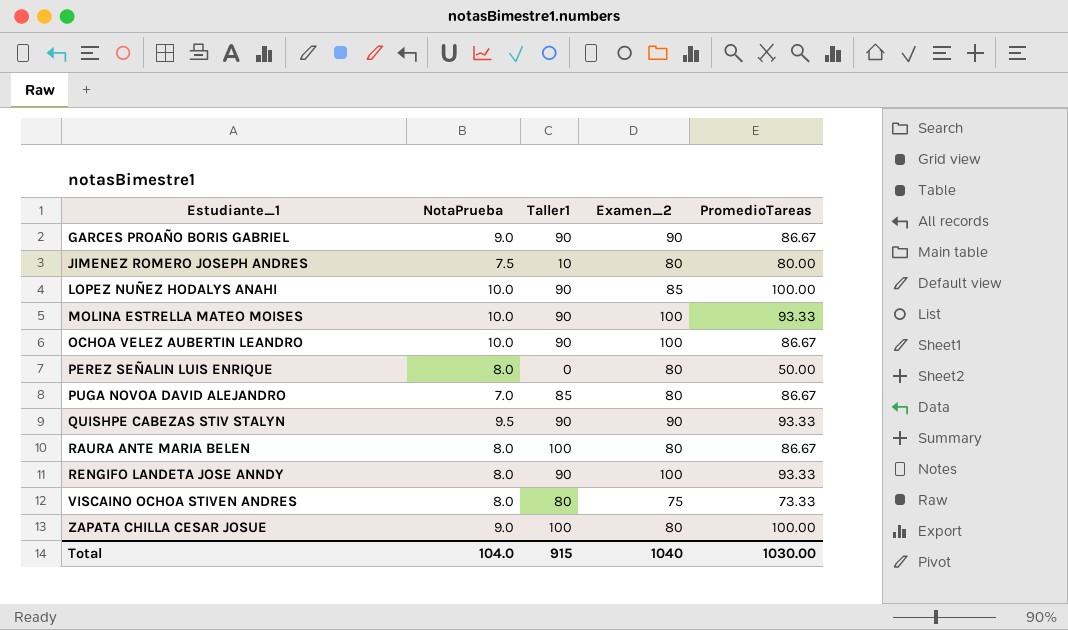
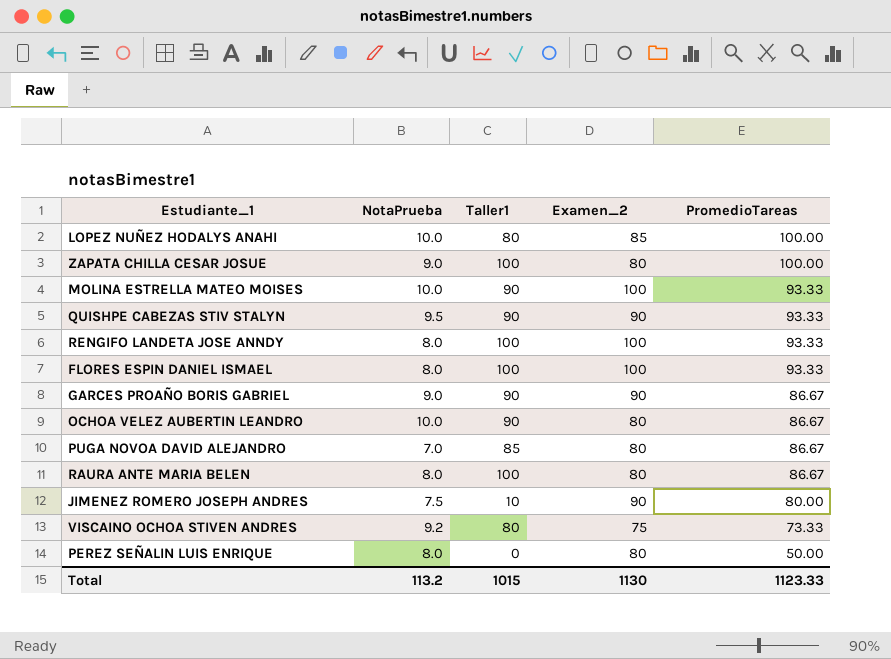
row order: Estudiante_1 ascending -> PromedioTareas descending
LOPEZ NUÑEZ HODALYS ANAHI | Taller1: 90 -> 80
RENGIFO LANDETA JOSE ANNDY | Taller1: 90 -> 100
row FLORES ESPIN DANIEL ISMAEL: none -> 8.0 | 100 | 100 | 93.33
OCHOA VELEZ AUBERTIN LEANDRO | Examen_2: 100 -> 80
JIMENEZ ROMERO JOSEPH ANDRES | Examen_2: 80 -> 90
VISCAINO OCHOA STIVEN ANDRES | NotaPrueba: 8.0 -> 9.2
Total | NotaPrueba: 104.0 -> 113.2
Total | Taller1: 915 -> 1015
Total | Examen_2: 1040 -> 1130
Total | PromedioTareas: 1030.00 -> 1123.33

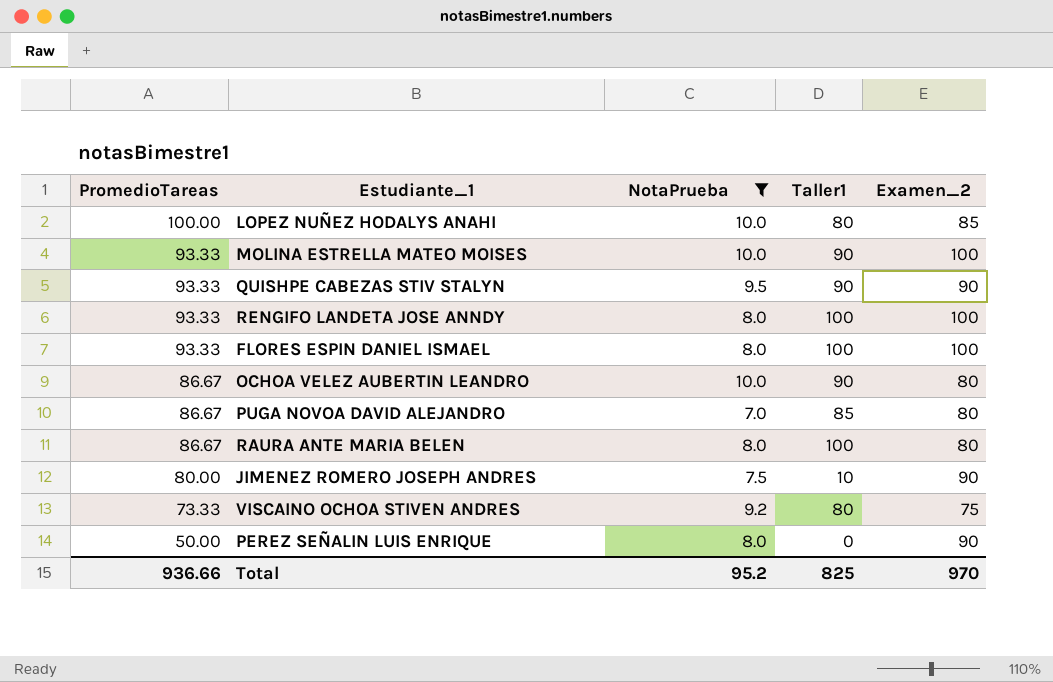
filter: none -> NotaPrueba != 9.0
column PromedioTareas | position: 5 -> 1
PEREZ SEÑALIN LUIS ENRIQUE | Examen_2: 80 -> 90
Total | PromedioTareas: 1123.33 -> 936.66
Total | NotaPrueba: 113.2 -> 95.2
Total | Taller1: 1015 -> 825
Total | Examen_2: 1130 -> 970

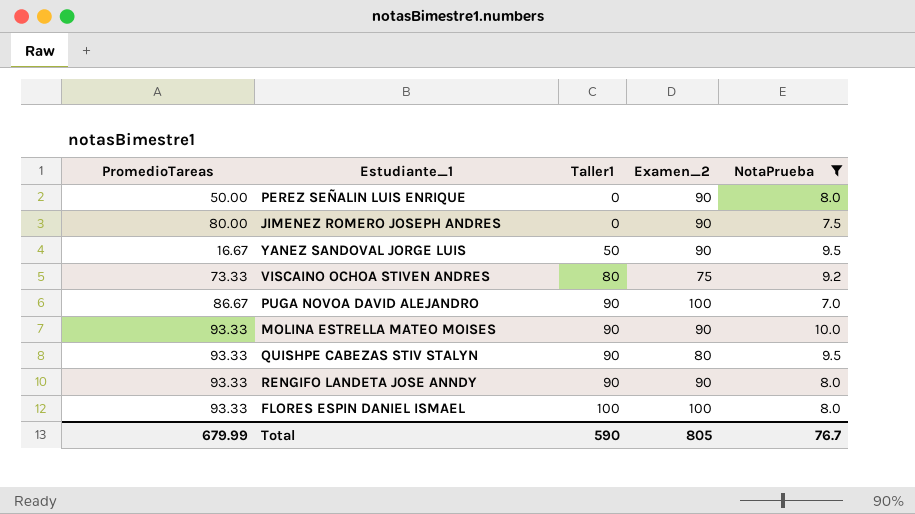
row order: PromedioTareas descending -> Taller1 ascending
column NotaPrueba | position: 3 -> 5
row LOPEZ NUÑEZ HODALYS ANAHI: 100.00 | 10.0 | 80 | 85 -> none
row OCHOA VELEZ AUBERTIN LEANDRO: 86.67 | 10.0 | 90 | 80 -> none
row RAURA ANTE MARIA BELEN: 86.67 | 8.0 | 100 | 80 -> none
JIMENEZ ROMERO JOSEPH ANDRES | Taller1: 10 -> 0
row YANEZ SANDOVAL JORGE LUIS: none -> 16.67 | 50 | 90 | 9.5
PUGA NOVOA DAVID ALEJANDRO | Taller1: 85 -> 90
PUGA NOVOA DAVID ALEJANDRO | Examen_2: 80 -> 100
MOLINA ESTRELLA MATEO MOISES | Examen_2: 100 -> 90
QUISHPE CABEZAS STIV STALYN | Examen_2: 90 -> 80
RENGIFO LANDETA JOSE ANNDY | Taller1: 100 -> 90
RENGIFO LANDETA JOSE ANNDY | Examen_2: 100 -> 90
Total | PromedioTareas: 936.66 -> 679.99
Total | Taller1: 825 -> 590
Total | Examen_2: 970 -> 805
Total | NotaPrueba: 95.2 -> 76.7

